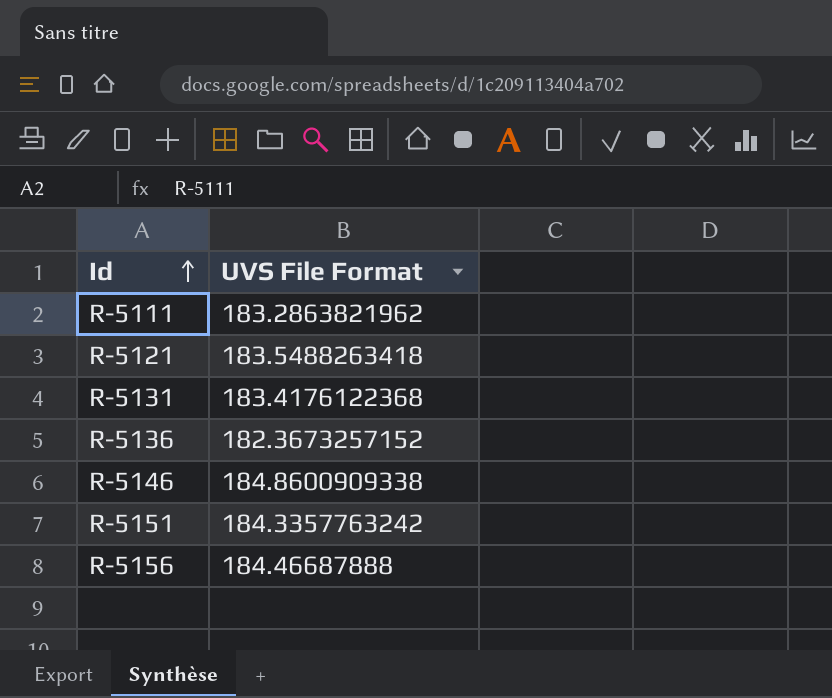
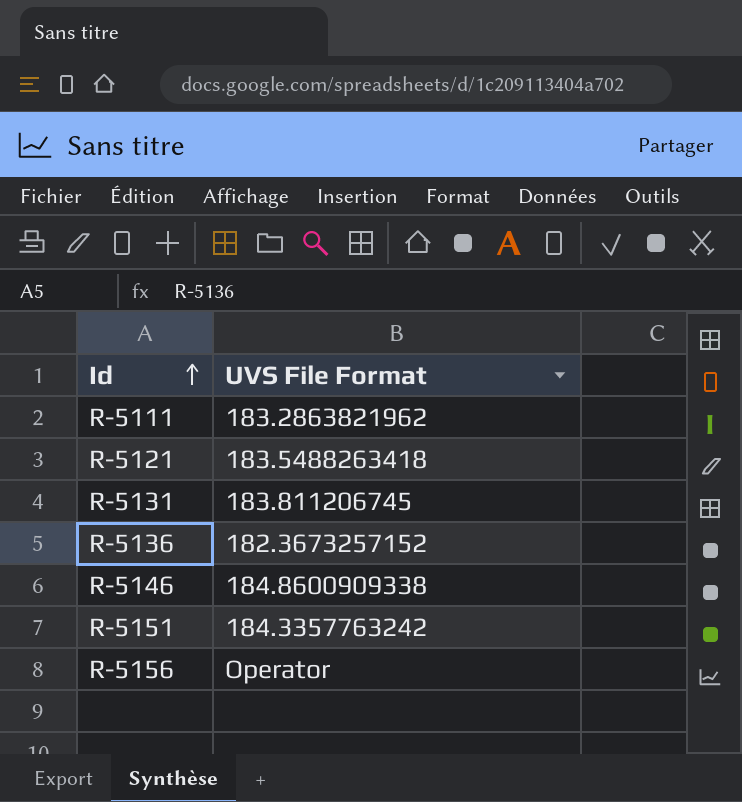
R-5131 | UVS File Format: 183.4176122368 -> 183.811206745
R-5156 | UVS File Format: 184.46687888 -> Operator

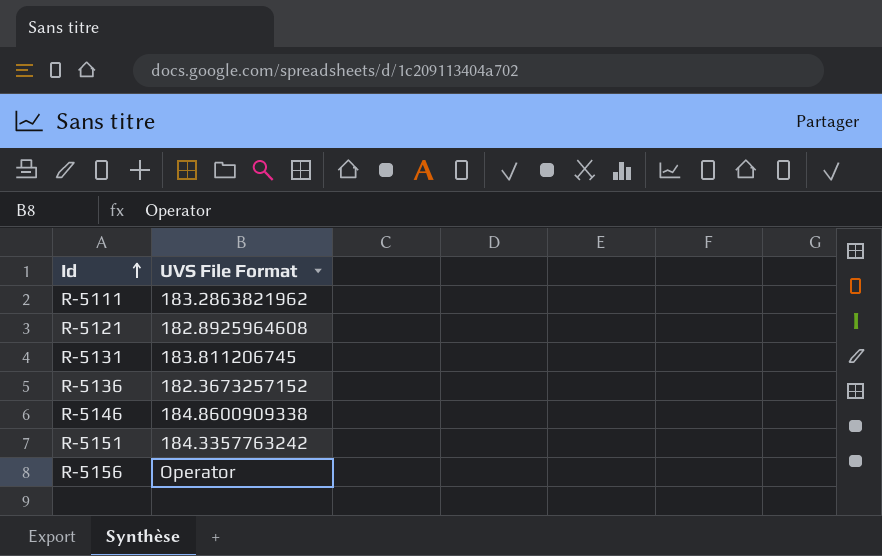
R-5121 | UVS File Format: 183.5488263418 -> 182.8925964608

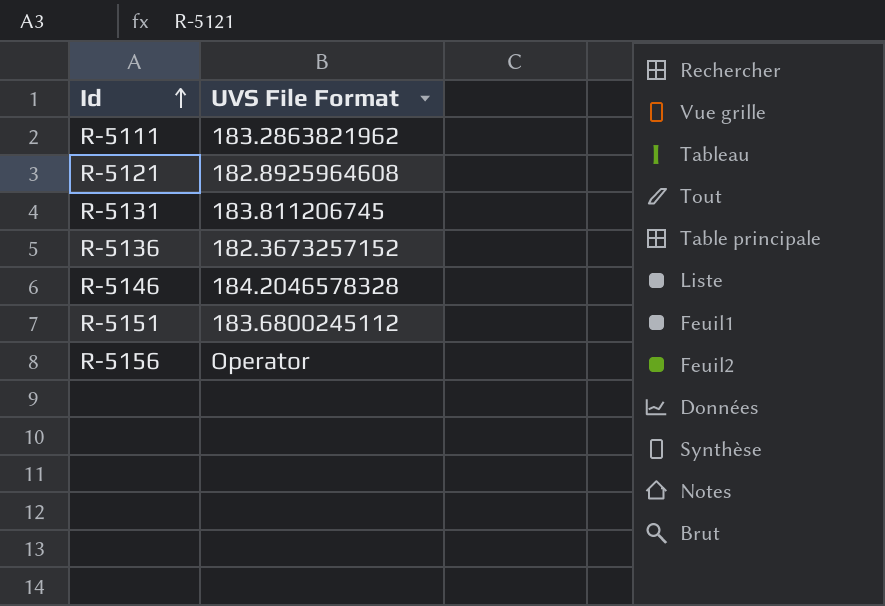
R-5146 | UVS File Format: 184.8600909338 -> 184.2046578328
R-5151 | UVS File Format: 184.3357763242 -> 183.6800245112

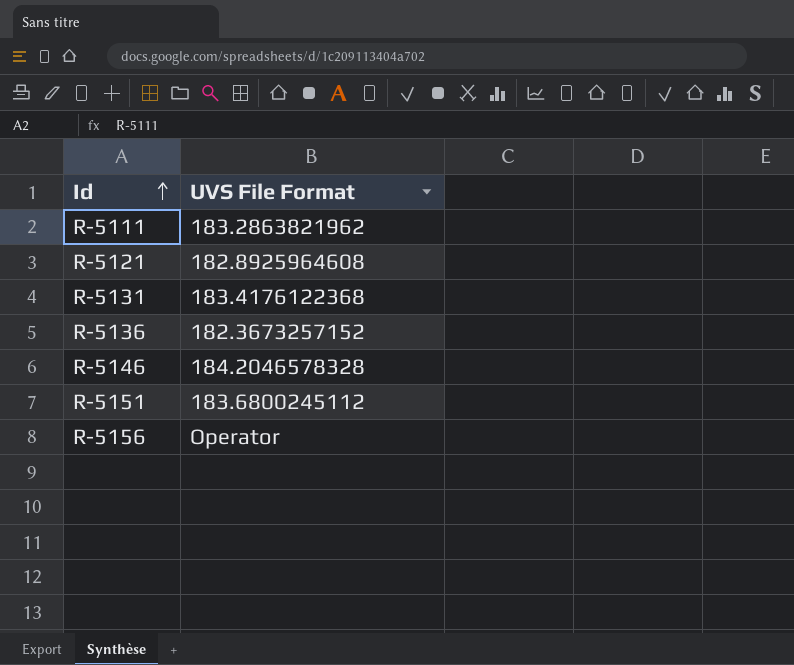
R-5131 | UVS File Format: 183.811206745 -> 183.4176122368

